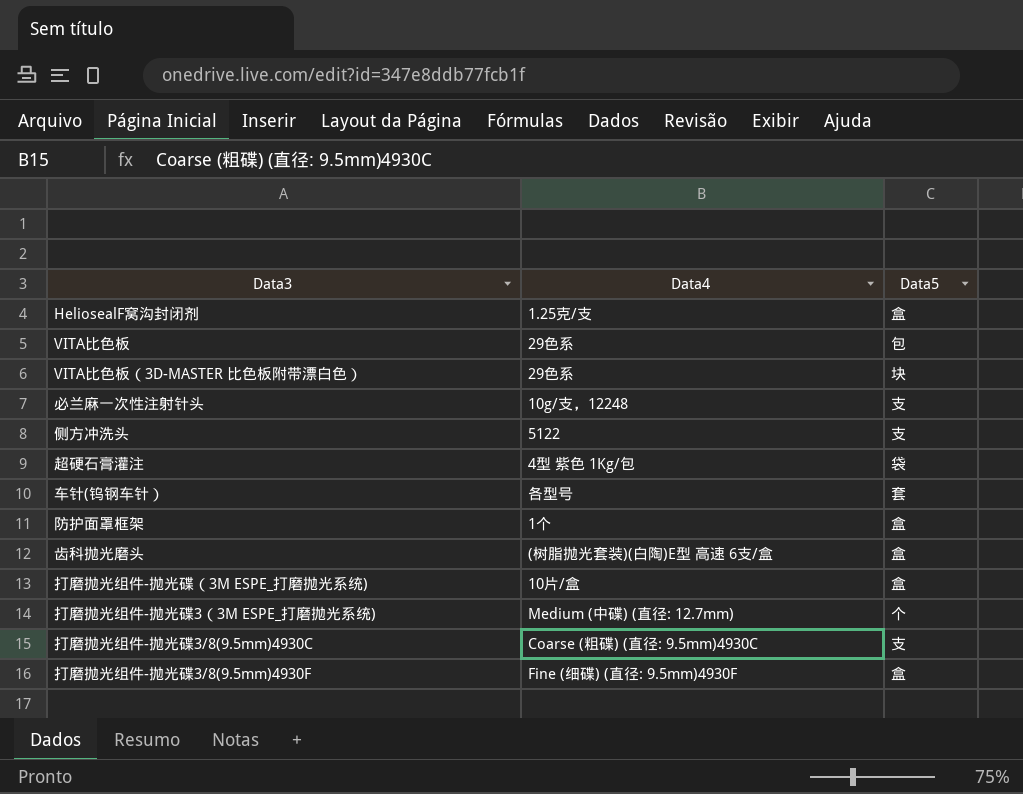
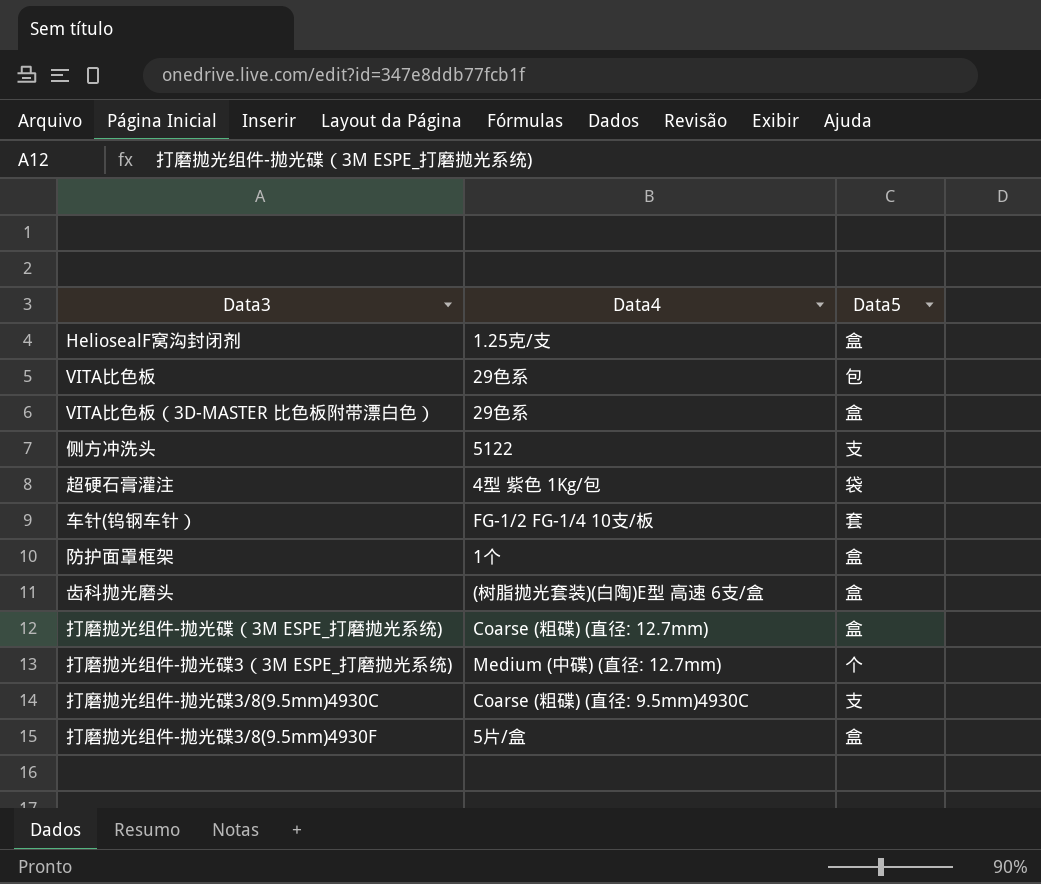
row 必兰麻一次性注射针头: 10g/支，12248 | 支 -> none
VITA比色板（3D-MASTER 比色板附带漂白色） | Data5: 块 -> 盒
车针(钨钢车针） | Data4: 各型号 -> FG-1/2 FG-1/4 10支/板
打磨抛光组件-抛光碟（3M ESPE_打磨抛光系统) | Data4: 10片/盒 -> Coarse (粗碟) (直径: 12.7mm)
打磨抛光组件-抛光碟3/8(9.5mm)4930F | Data4: Fine (细碟) (直径: 9.5mm)4930F -> 5片/盒

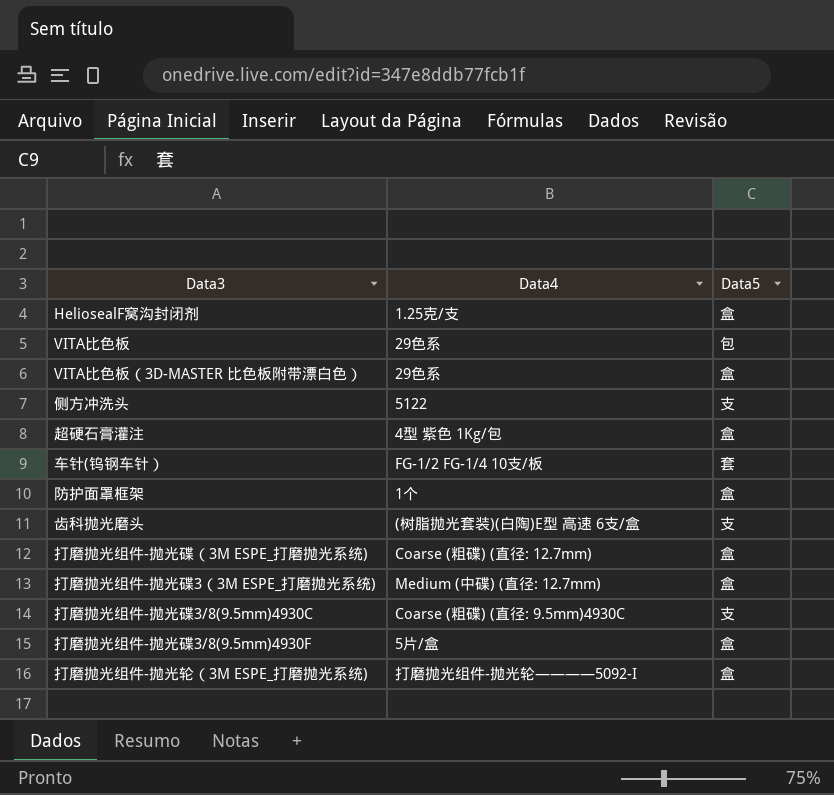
超硬石膏灌注 | Data5: 袋 -> 盒
齿科抛光磨头 | Data5: 盒 -> 支
打磨抛光组件-抛光碟3（3M ESPE_打磨抛光系统) | Data5: 个 -> 盒
row 打磨抛光组件-抛光轮（3M ESPE_打磨抛光系统): none -> 打磨抛光组件-抛光轮————5092-I | 盒

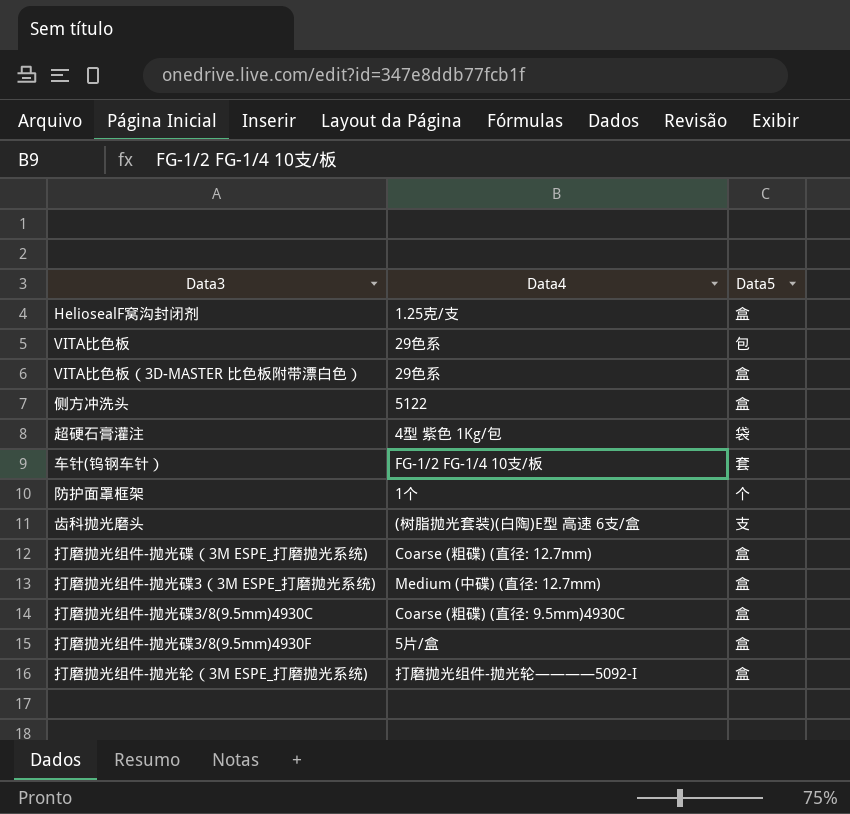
侧方冲洗头 | Data5: 支 -> 盒
超硬石膏灌注 | Data5: 盒 -> 袋
防护面罩框架 | Data5: 盒 -> 个
打磨抛光组件-抛光碟3/8(9.5mm)4930C | Data5: 支 -> 盒

